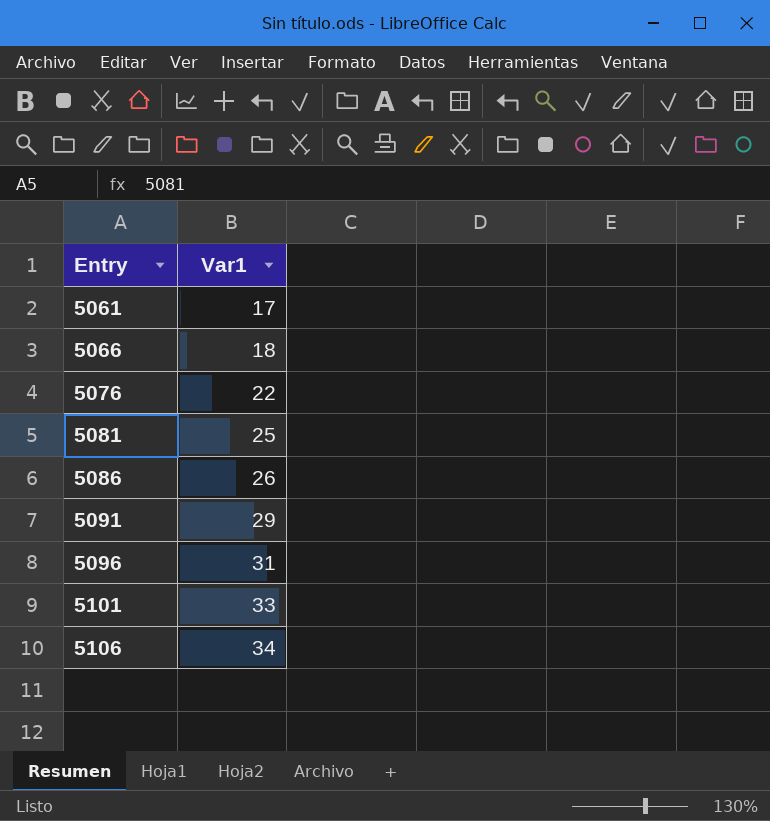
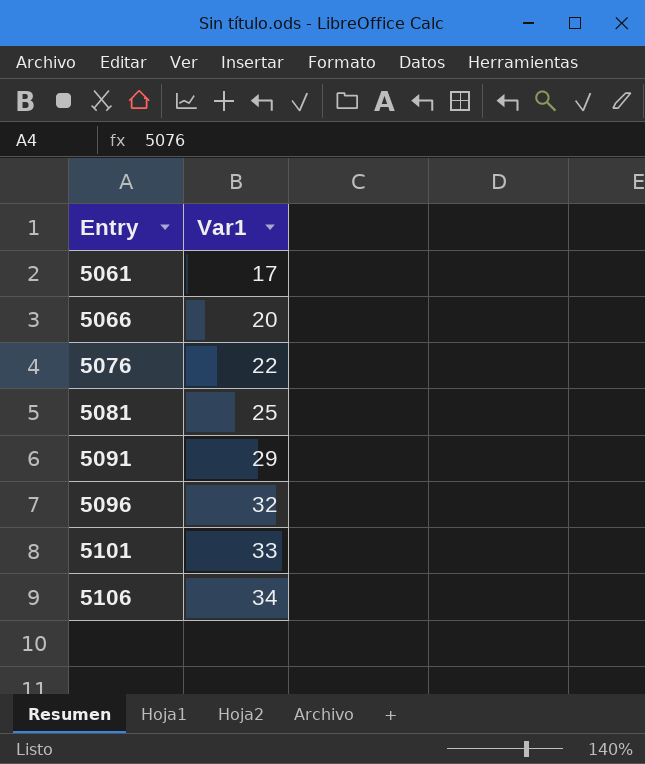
row 5086: 26 -> none
5066 | Var1: 18 -> 20
5096 | Var1: 31 -> 32

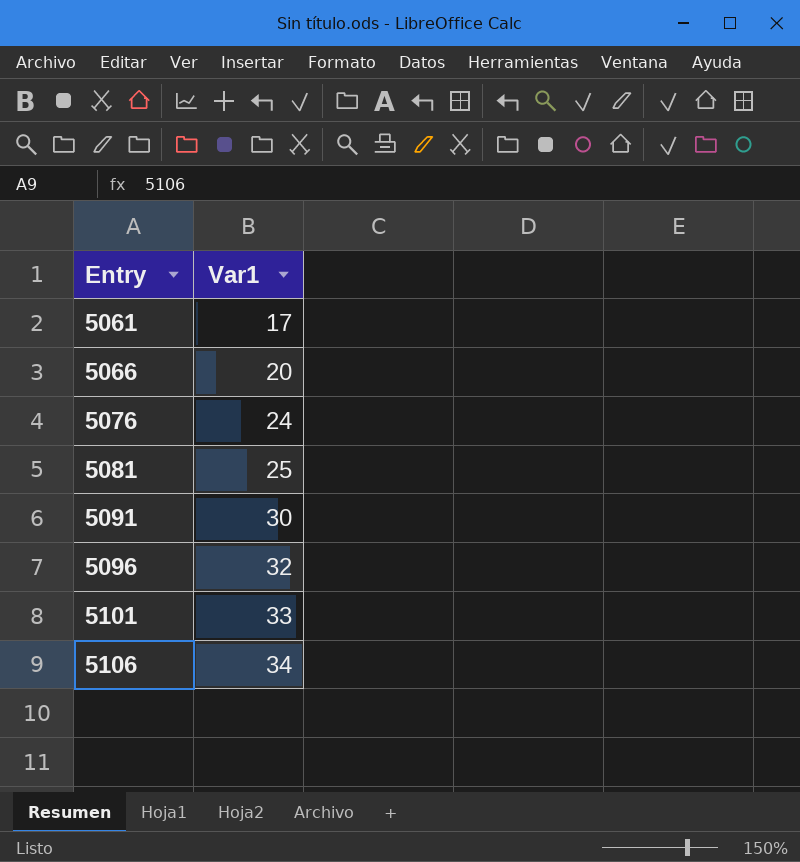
5076 | Var1: 22 -> 24
5091 | Var1: 29 -> 30

